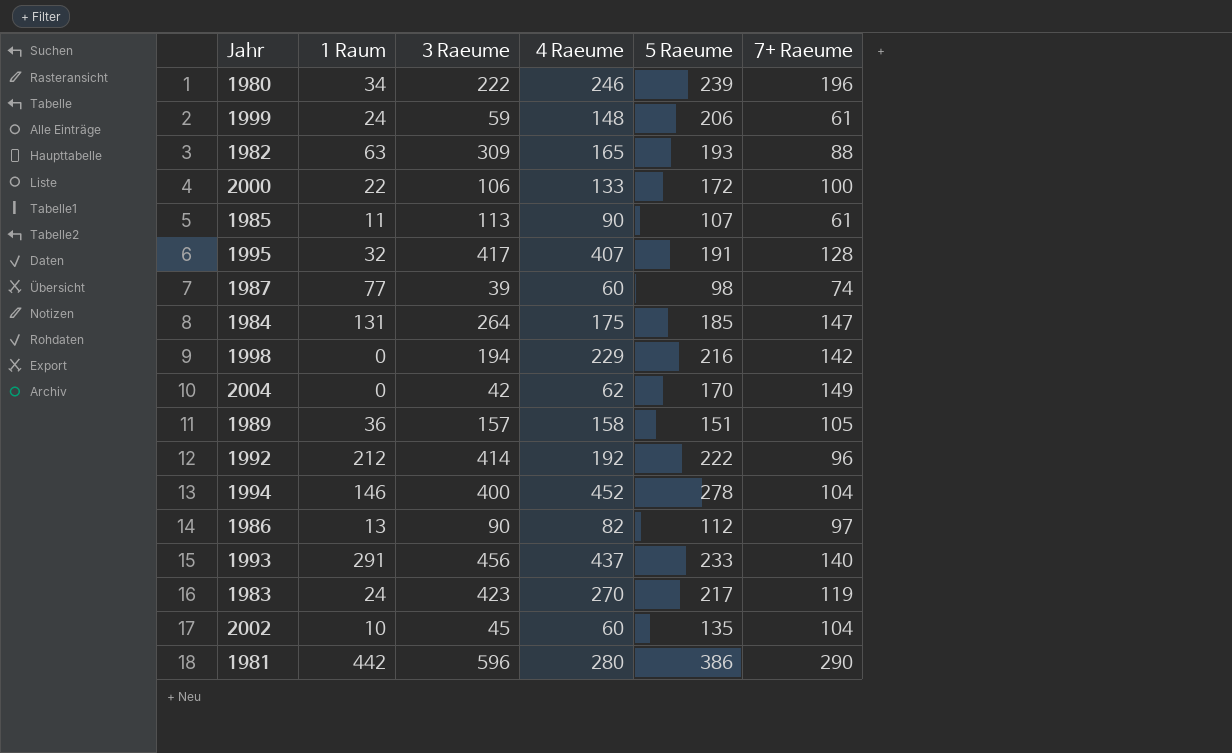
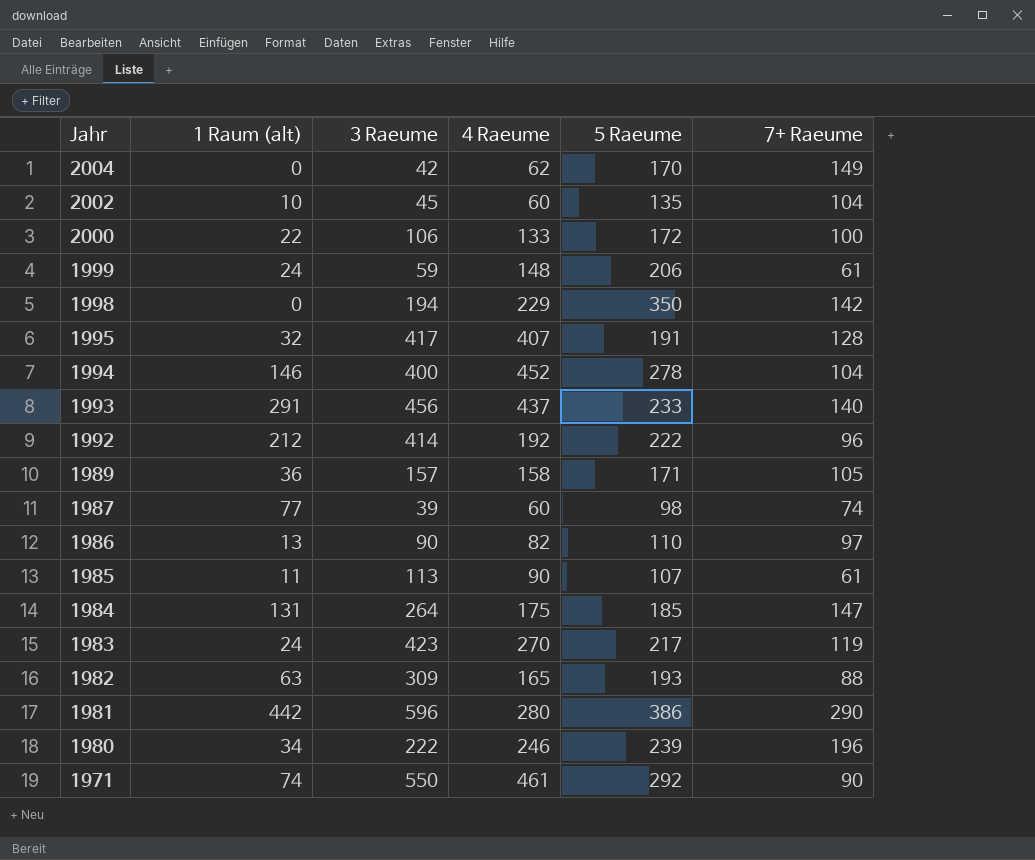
row order: none -> Jahr descending
column name: 1 Raum -> 1 Raum (alt)
1998 | 5 Raeume: 216 -> 350
1989 | 5 Raeume: 151 -> 171
1986 | 5 Raeume: 112 -> 110
row 1971: none -> 74 | 550 | 461 | 292 | 90

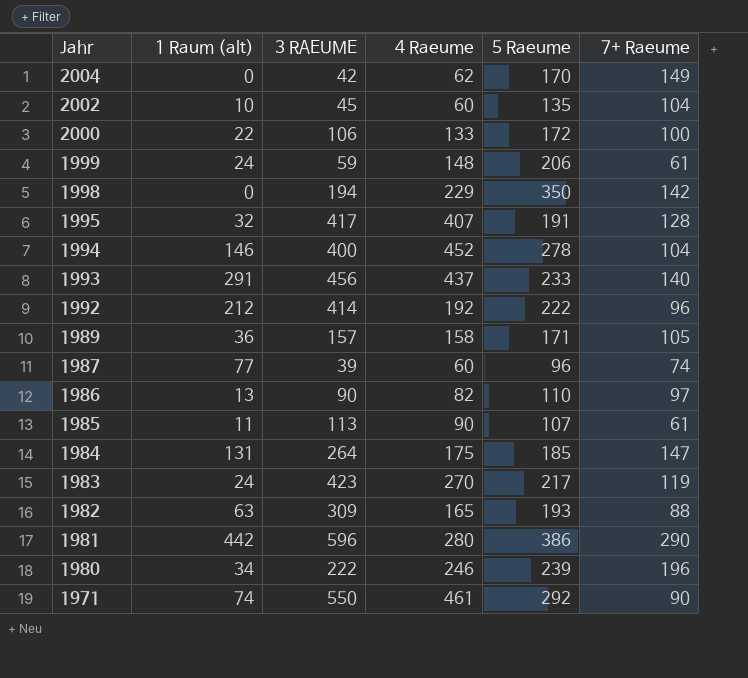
column name: 3 Raeume -> 3 RAEUME
1987 | 5 Raeume: 98 -> 96

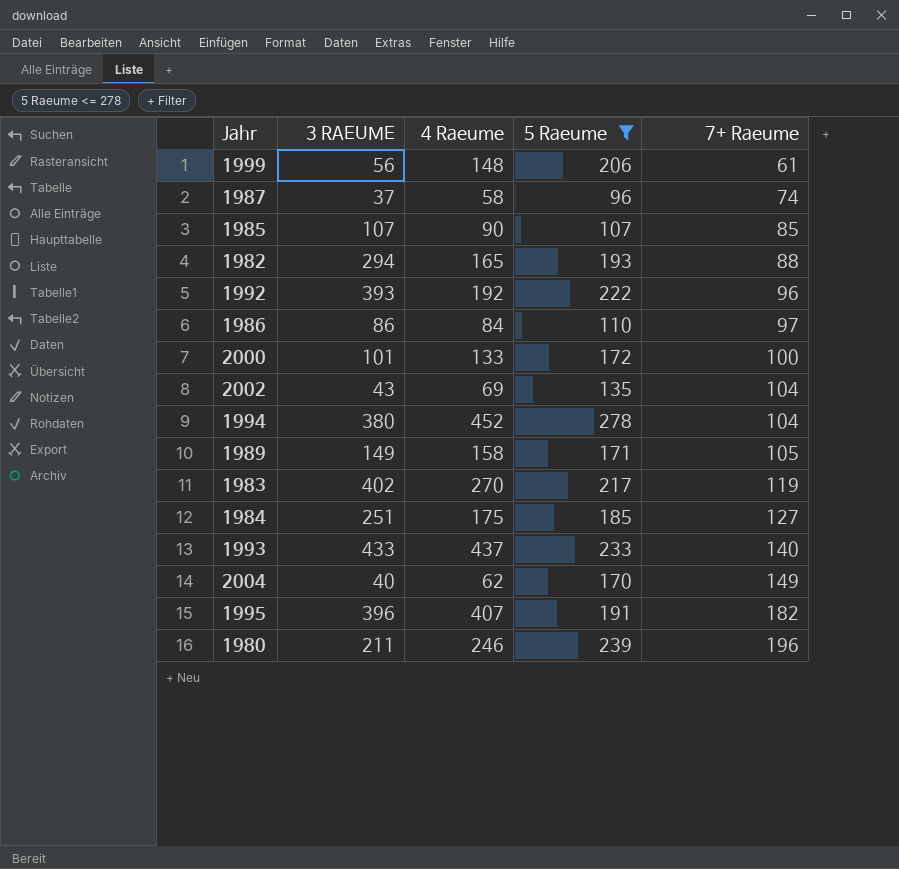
filter: none -> 5 Raeume <= 278
row order: Jahr descending -> 7+ Raeume ascending
column 1 Raum (alt) | position: 2 -> none
1999 | 3 RAEUME: 59 -> 56
1987 | 3 RAEUME: 39 -> 37
1987 | 4 Raeume: 60 -> 58
1985 | 3 RAEUME: 113 -> 107
1985 | 7+ Raeume: 61 -> 85
1982 | 3 RAEUME: 309 -> 294
1992 | 3 RAEUME: 414 -> 393
1986 | 3 RAEUME: 90 -> 86
1986 | 4 Raeume: 82 -> 84
2000 | 3 RAEUME: 106 -> 101
2002 | 3 RAEUME: 45 -> 43
2002 | 4 Raeume: 60 -> 69
1994 | 3 RAEUME: 400 -> 380
1989 | 3 RAEUME: 157 -> 149
1983 | 3 RAEUME: 423 -> 402
1984 | 3 RAEUME: 264 -> 251
1984 | 7+ Raeume: 147 -> 127
1993 | 3 RAEUME: 456 -> 433
2004 | 3 RAEUME: 42 -> 40
1995 | 3 RAEUME: 417 -> 396
1995 | 7+ Raeume: 128 -> 182
1980 | 3 RAEUME: 222 -> 211

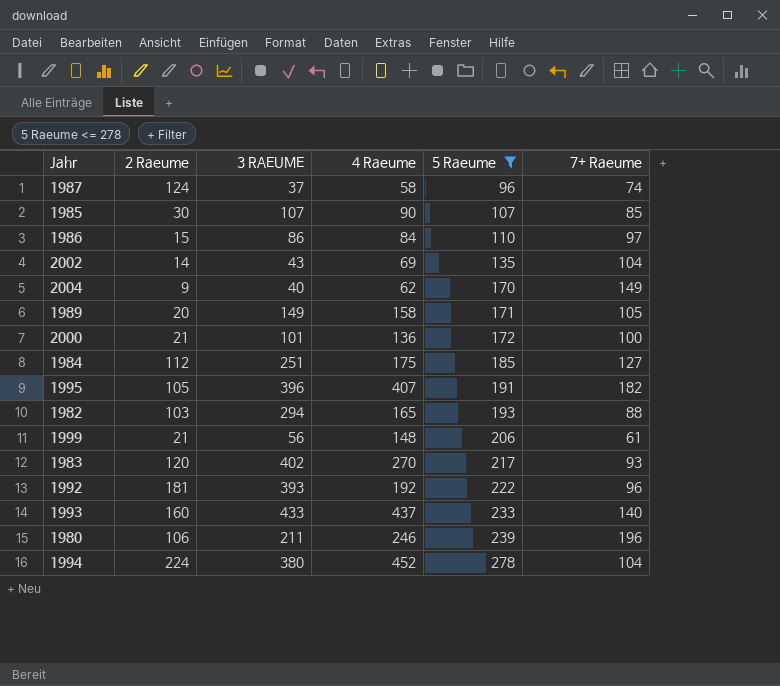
row order: 7+ Raeume ascending -> 5 Raeume ascending
column 2 Raeume | position: none -> 2
2000 | 4 Raeume: 133 -> 136
1983 | 7+ Raeume: 119 -> 93

